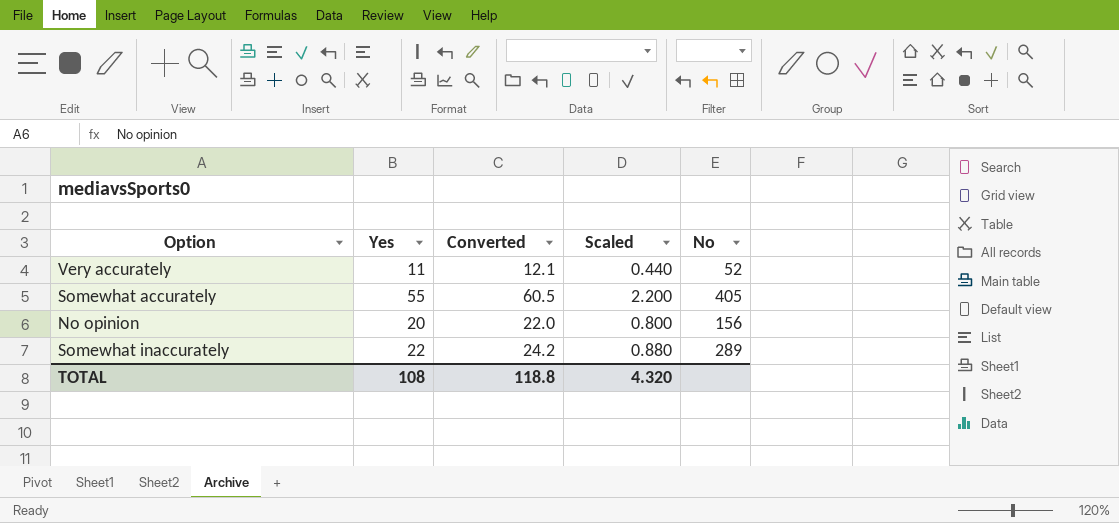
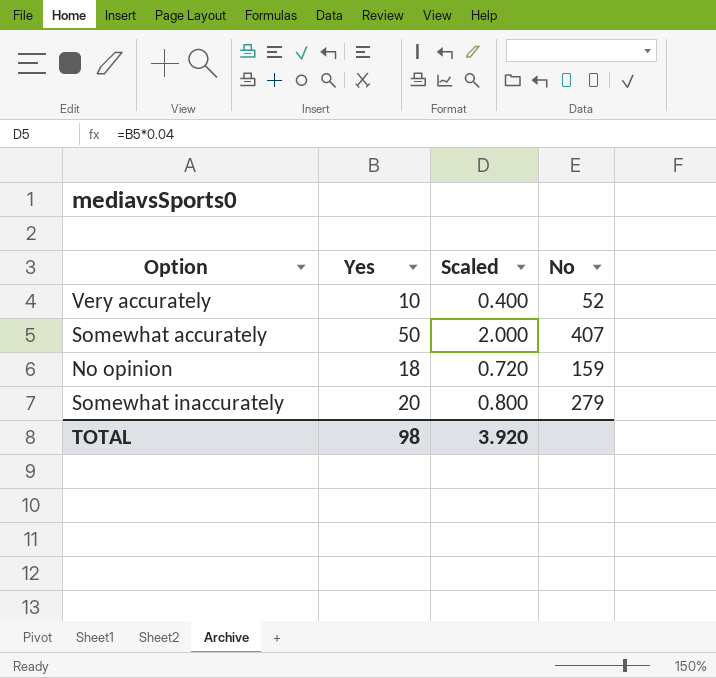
column Converted | formula: [Yes] * 1.1 -> none
Very accurately | Yes: 11 -> 10
Very accurately | Scaled: 0.440 -> 0.400
Somewhat accurately | Yes: 55 -> 50
Somewhat accurately | Scaled: 2.200 -> 2.000
Somewhat accurately | No: 405 -> 407
No opinion | Yes: 20 -> 18
No opinion | Scaled: 0.800 -> 0.720
No opinion | No: 156 -> 159
Somewhat inaccurately | Yes: 22 -> 20
Somewhat inaccurately | Scaled: 0.880 -> 0.800
Somewhat inaccurately | No: 289 -> 279
TOTAL | Yes: 108 -> 98
TOTAL | Scaled: 4.320 -> 3.920

